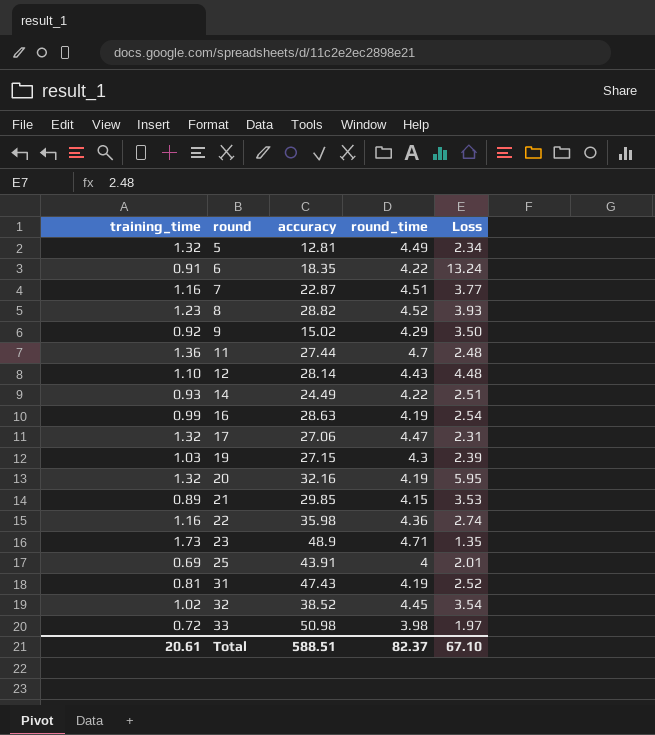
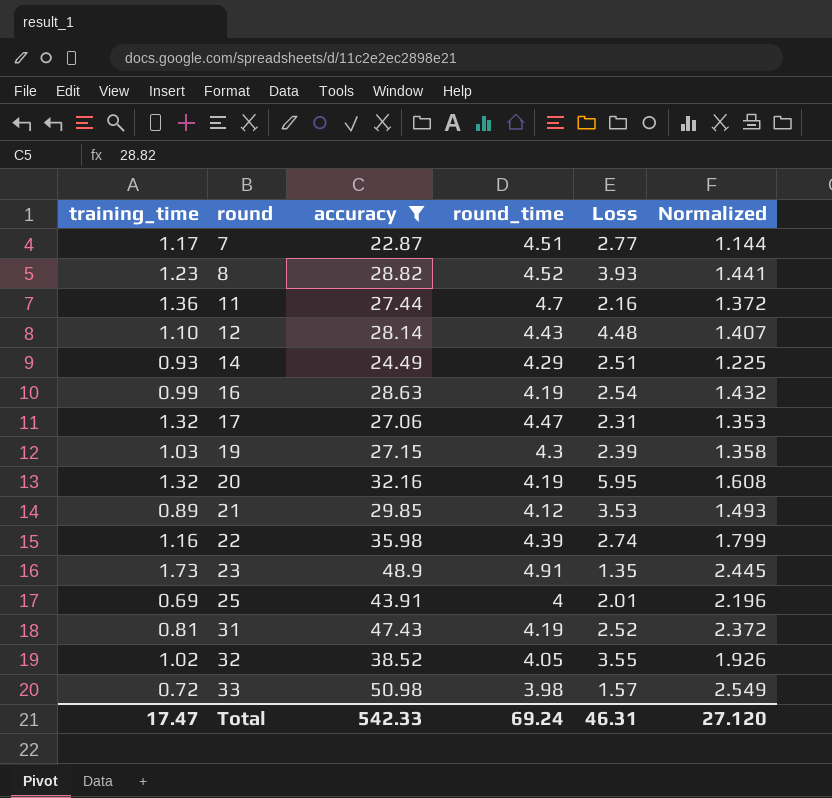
filter: none -> accuracy >= 22.87
column Normalized | formula: none -> [accuracy] * 0.05
7 | training_time: 1.16 -> 1.17
7 | Loss: 3.77 -> 2.77
11 | Loss: 2.48 -> 2.16
14 | round_time: 4.22 -> 4.29
21 | round_time: 4.15 -> 4.12
22 | round_time: 4.36 -> 4.39
23 | round_time: 4.71 -> 4.91
32 | round_time: 4.45 -> 4.05
32 | Loss: 3.54 -> 3.55
33 | Loss: 1.97 -> 1.57
Total | training_time: 20.61 -> 17.47
Total | accuracy: 588.51 -> 542.33
Total | round_time: 82.37 -> 69.24
Total | Loss: 67.10 -> 46.31

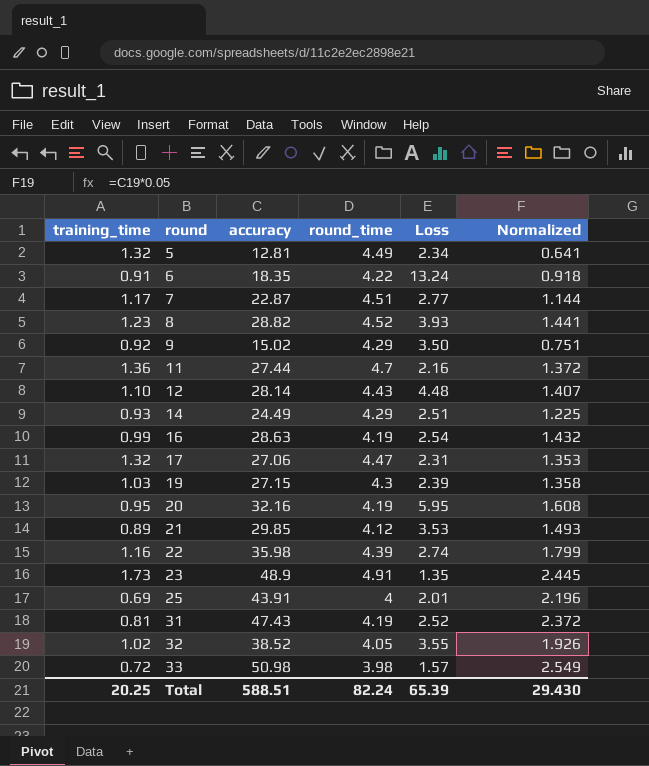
filter: accuracy >= 22.87 -> none
20 | training_time: 1.32 -> 0.95
Total | training_time: 17.47 -> 20.25
Total | accuracy: 542.33 -> 588.51
Total | round_time: 69.24 -> 82.24
Total | Loss: 46.31 -> 65.39
Total | Normalized: 27.120 -> 29.430

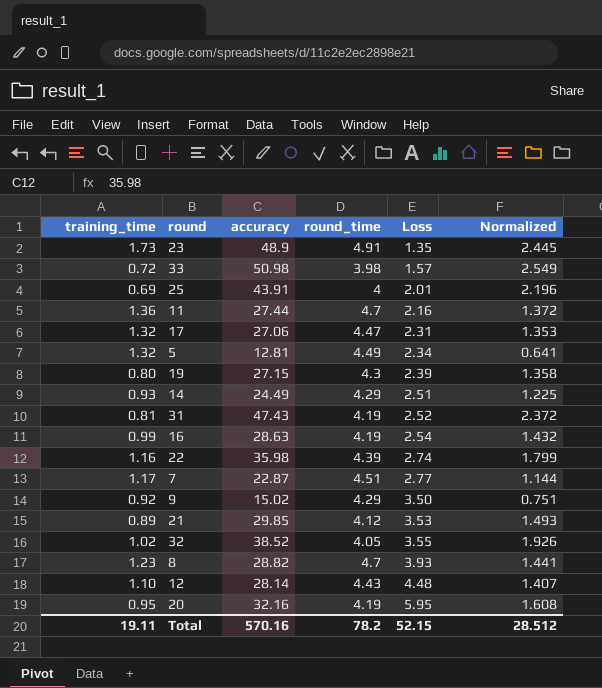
row order: round ascending -> Loss ascending
row 6: 0.91 | 18.35 | 4.22 | 13.24 | 0.918 -> none
19 | training_time: 1.03 -> 0.80
8 | round_time: 4.52 -> 4.7
Total | training_time: 20.25 -> 19.11
Total | accuracy: 588.51 -> 570.16
Total | round_time: 82.24 -> 78.2
Total | Loss: 65.39 -> 52.15
Total | Normalized: 29.430 -> 28.512

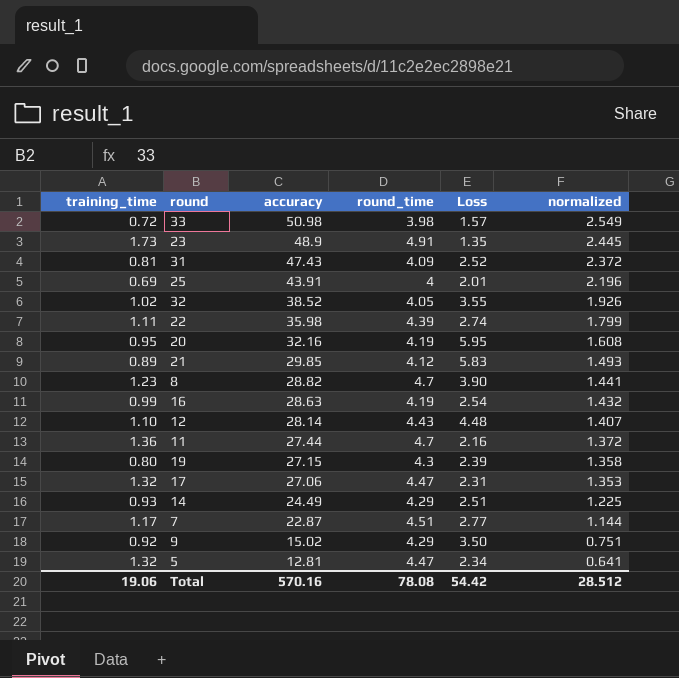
row order: Loss ascending -> accuracy descending
column name: Normalized -> normalized
31 | round_time: 4.19 -> 4.09
22 | training_time: 1.16 -> 1.11
21 | Loss: 3.53 -> 5.83
8 | Loss: 3.93 -> 3.90
5 | round_time: 4.49 -> 4.47
Total | training_time: 19.11 -> 19.06
Total | round_time: 78.2 -> 78.08
Total | Loss: 52.15 -> 54.42

